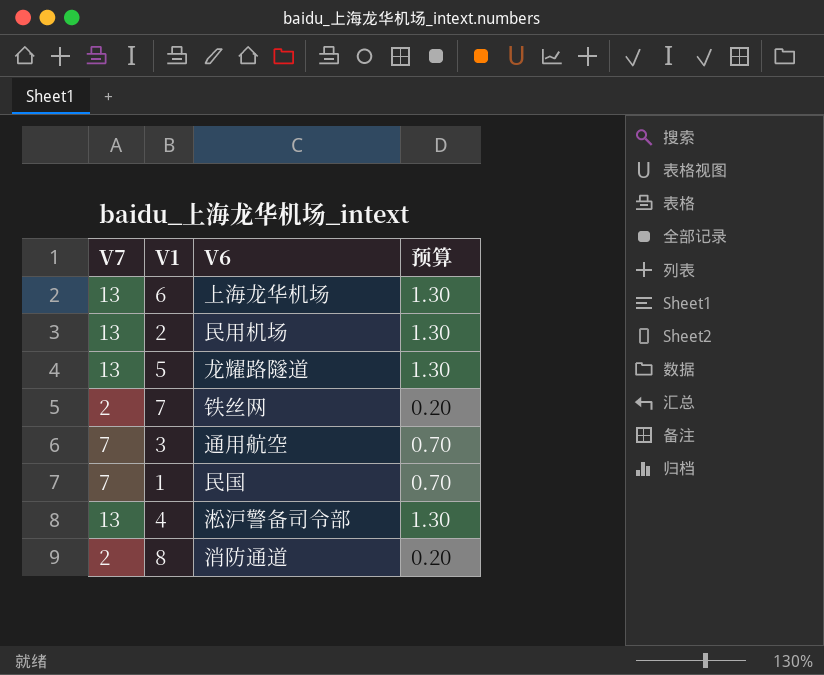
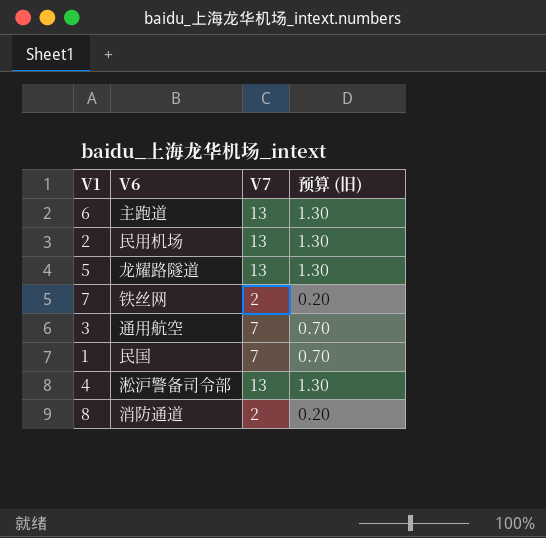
column V7 | position: 1 -> 3
column name: 预算 -> 预算 (旧)
6 | V6: 上海龙华机场 -> 主跑道

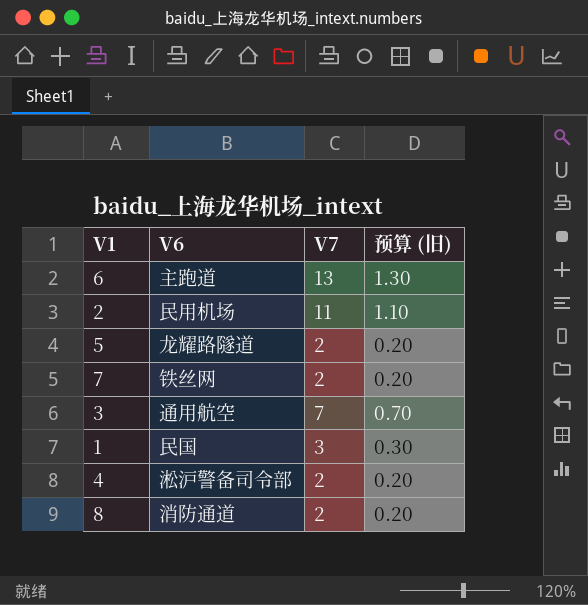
2 | V7: 13 -> 11
2 | 预算 (旧): 1.30 -> 1.10
5 | V7: 13 -> 2
5 | 预算 (旧): 1.30 -> 0.20
1 | V7: 7 -> 3
1 | 预算 (旧): 0.70 -> 0.30
4 | V7: 13 -> 2
4 | 预算 (旧): 1.30 -> 0.20

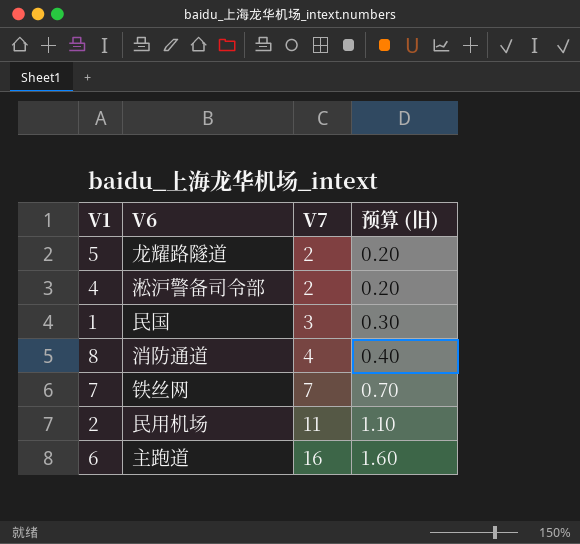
row order: none -> V7 ascending
row 3: 通用航空 | 7 | 0.70 -> none
8 | V7: 2 -> 4
8 | 预算 (旧): 0.20 -> 0.40
7 | V7: 2 -> 7
7 | 预算 (旧): 0.20 -> 0.70
6 | V7: 13 -> 16
6 | 预算 (旧): 1.30 -> 1.60

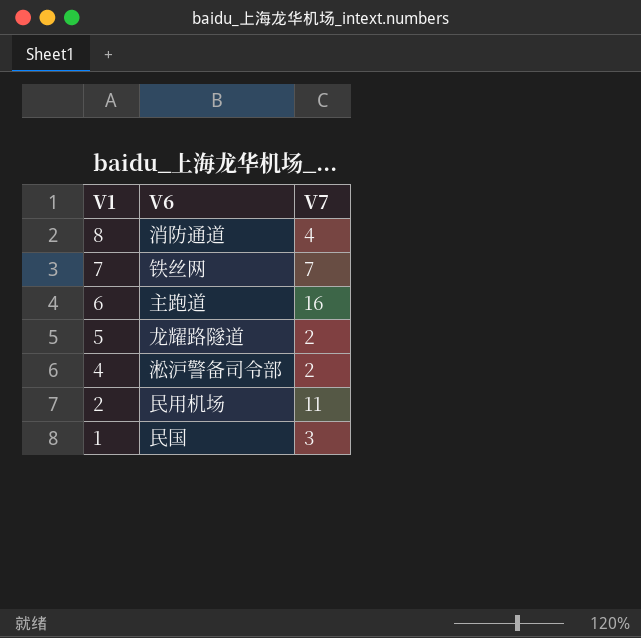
row order: V7 ascending -> V1 descending
column 预算 (旧) | formula: [V7] * 0.1 -> none

